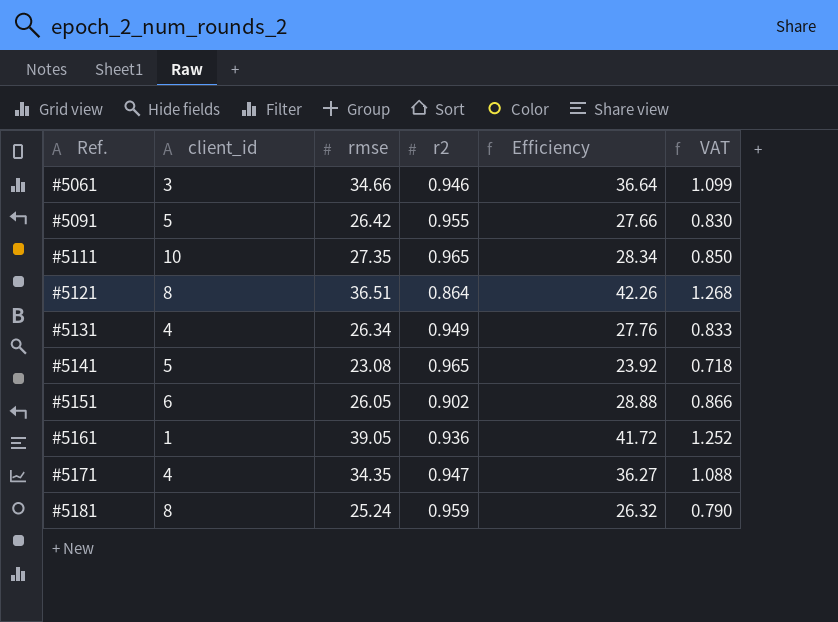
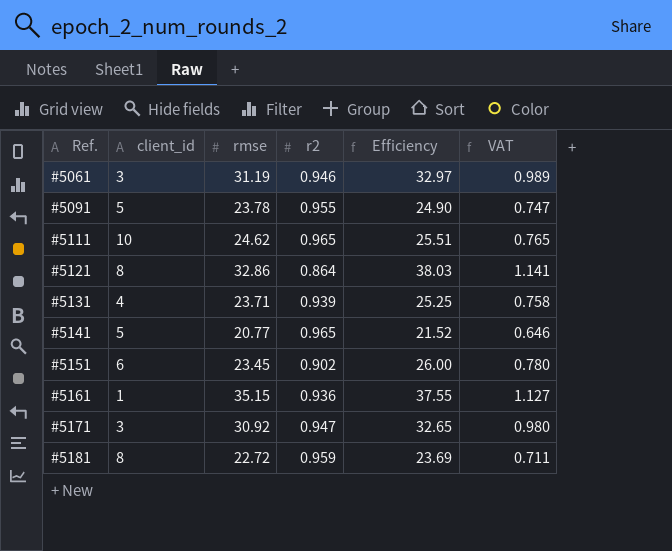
#5061 | rmse: 34.66 -> 31.19
#5061 | Efficiency: 36.64 -> 32.97
#5061 | VAT: 1.099 -> 0.989
#5091 | rmse: 26.42 -> 23.78
#5091 | Efficiency: 27.66 -> 24.90
#5091 | VAT: 0.830 -> 0.747
#5111 | rmse: 27.35 -> 24.62
#5111 | Efficiency: 28.34 -> 25.51
#5111 | VAT: 0.850 -> 0.765
#5121 | rmse: 36.51 -> 32.86
#5121 | Efficiency: 42.26 -> 38.03
#5121 | VAT: 1.268 -> 1.141
#5131 | rmse: 26.34 -> 23.71
#5131 | r2: 0.949 -> 0.939
#5131 | Efficiency: 27.76 -> 25.25
#5131 | VAT: 0.833 -> 0.758
#5141 | rmse: 23.08 -> 20.77
#5141 | Efficiency: 23.92 -> 21.52
#5141 | VAT: 0.718 -> 0.646
#5151 | rmse: 26.05 -> 23.45
#5151 | Efficiency: 28.88 -> 26.00
#5151 | VAT: 0.866 -> 0.780
#5161 | rmse: 39.05 -> 35.15
#5161 | Efficiency: 41.72 -> 37.55
#5161 | VAT: 1.252 -> 1.127
#5171 | client_id: 4 -> 3
#5171 | rmse: 34.35 -> 30.92
#5171 | Efficiency: 36.27 -> 32.65
#5171 | VAT: 1.088 -> 0.980
#5181 | rmse: 25.24 -> 22.72
#5181 | Efficiency: 26.32 -> 23.69
#5181 | VAT: 0.790 -> 0.711

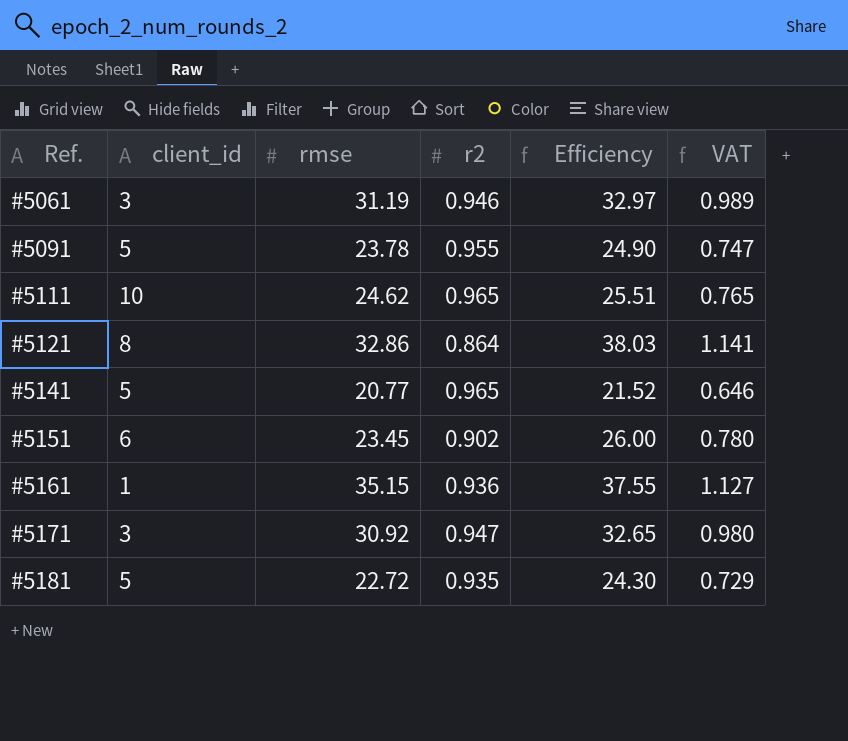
row #5131: 4 | 23.71 | 0.939 | 25.25 | 0.758 -> none
#5181 | client_id: 8 -> 5
#5181 | r2: 0.959 -> 0.935
#5181 | Efficiency: 23.69 -> 24.30
#5181 | VAT: 0.711 -> 0.729

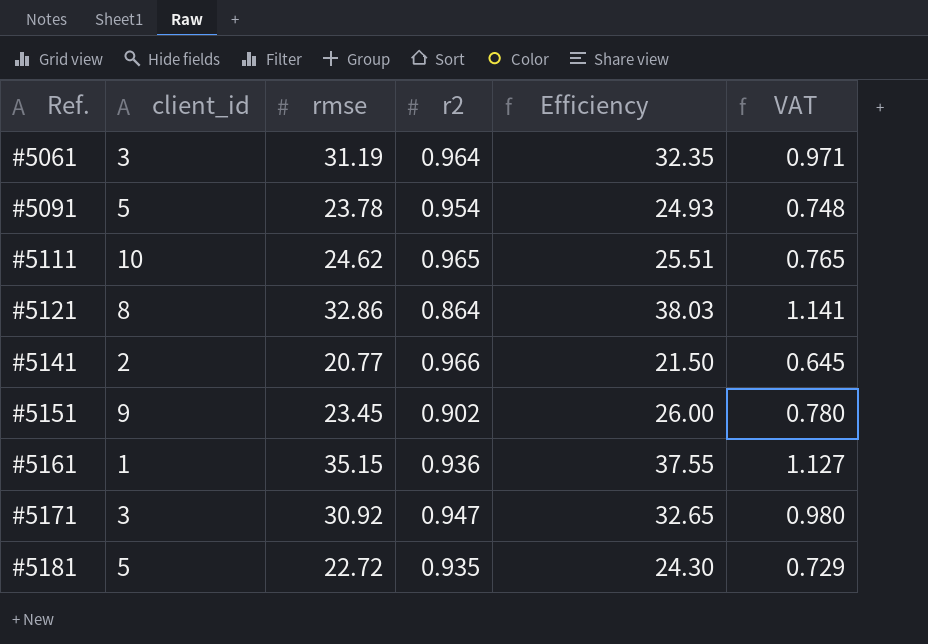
#5061 | r2: 0.946 -> 0.964
#5061 | Efficiency: 32.97 -> 32.35
#5061 | VAT: 0.989 -> 0.971
#5091 | r2: 0.955 -> 0.954
#5091 | Efficiency: 24.90 -> 24.93
#5091 | VAT: 0.747 -> 0.748
#5141 | client_id: 5 -> 2
#5141 | r2: 0.965 -> 0.966
#5141 | Efficiency: 21.52 -> 21.50
#5141 | VAT: 0.646 -> 0.645
#5151 | client_id: 6 -> 9

